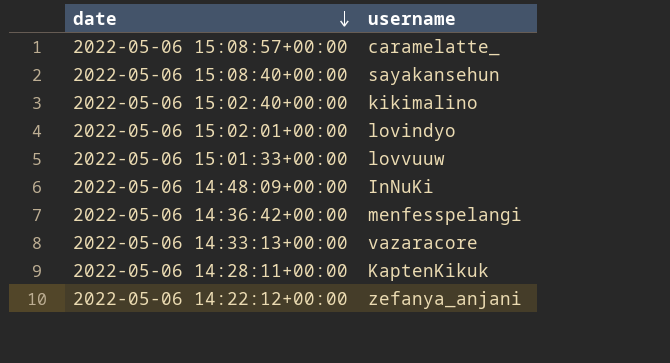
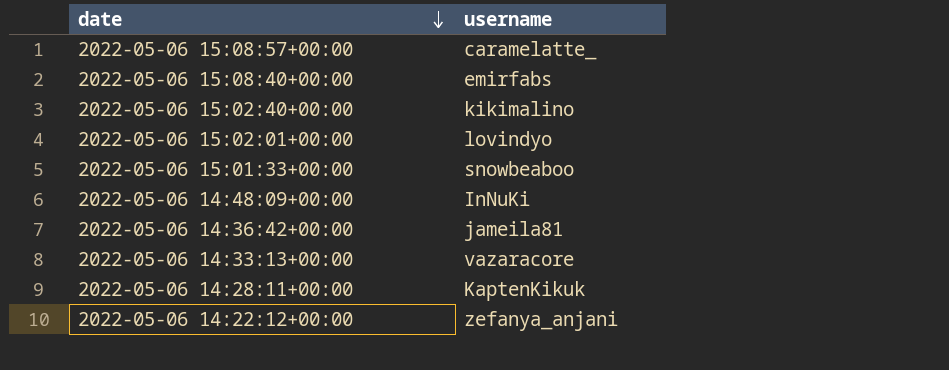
2022-05-06 15:08:40+00:00 | username: sayakansehun -> emirfabs
2022-05-06 15:01:33+00:00 | username: lovvuuw -> snowbeaboo
2022-05-06 14:36:42+00:00 | username: menfesspelangi -> jameila81

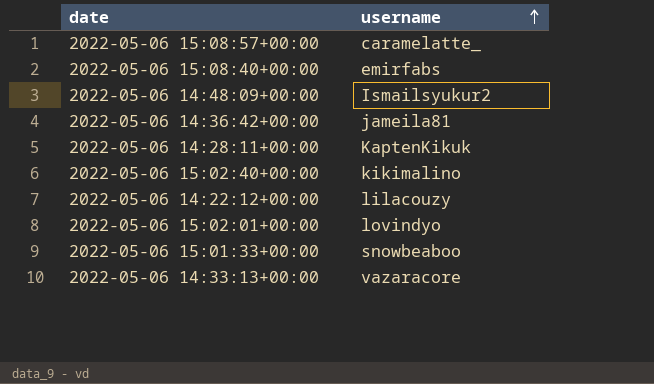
row order: date descending -> username ascending
2022-05-06 14:48:09+00:00 | username: InNuKi -> Ismailsyukur2
2022-05-06 14:22:12+00:00 | username: zefanya_anjani -> lilacouzy

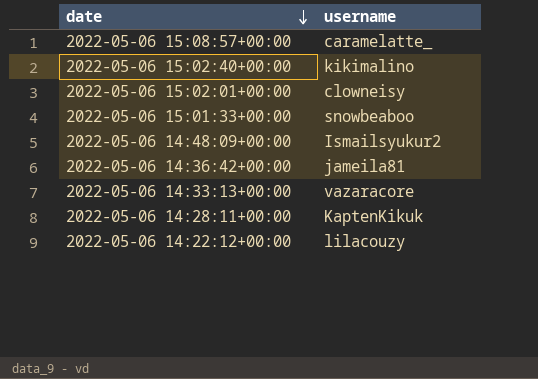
row order: username ascending -> date descending
row 2022-05-06 15:08:40+00:00: emirfabs -> none
2022-05-06 15:02:01+00:00 | username: lovindyo -> clowneisy

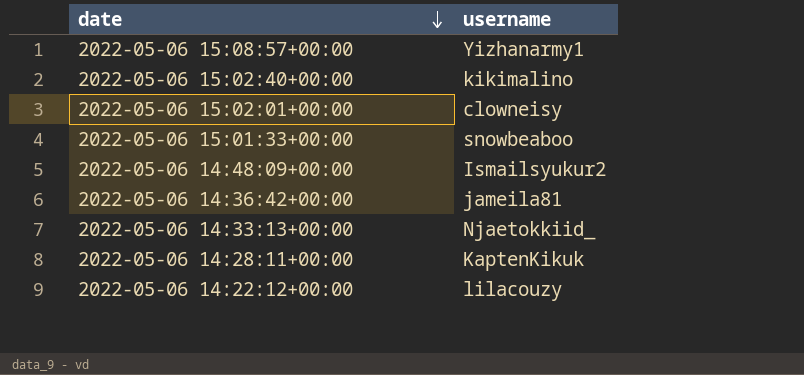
2022-05-06 15:08:57+00:00 | username: caramelatte_ -> Yizhanarmy1
2022-05-06 14:33:13+00:00 | username: vazaracore -> Njaetokkiid_

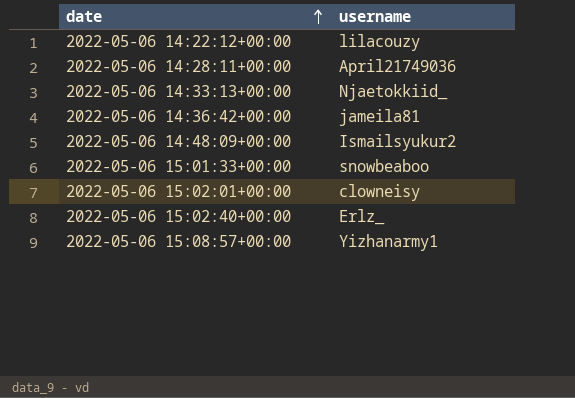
row order: date descending -> date ascending
2022-05-06 14:28:11+00:00 | username: KaptenKikuk -> April21749036
2022-05-06 15:02:40+00:00 | username: kikimalino -> Erlz_

